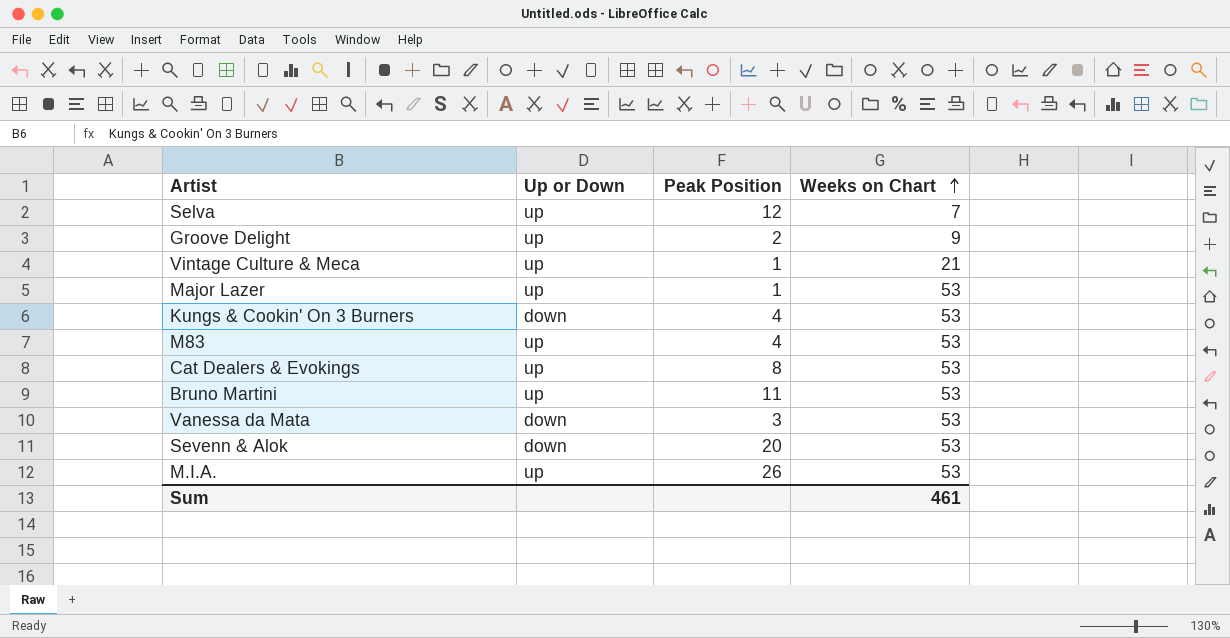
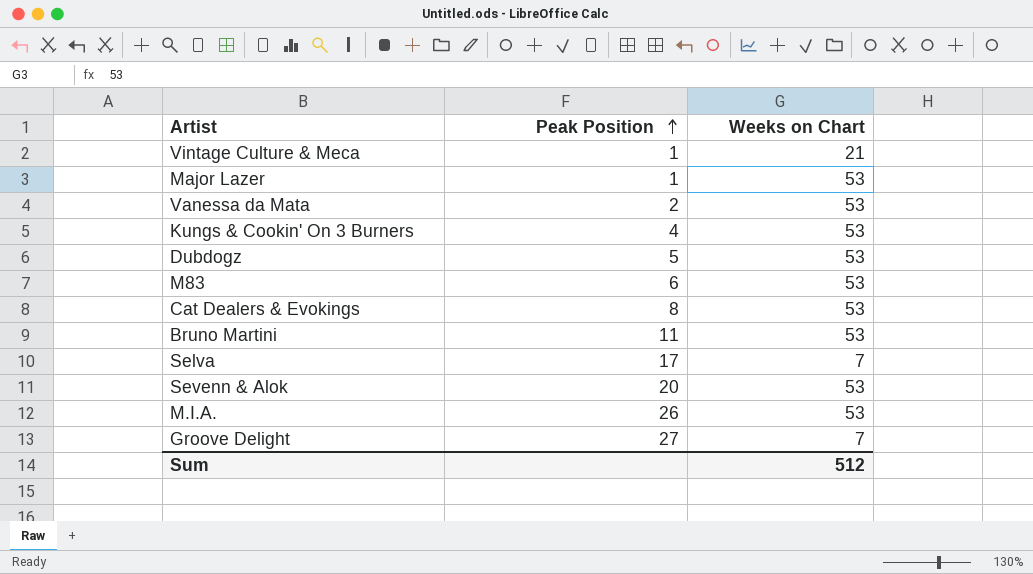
row order: Weeks on Chart ascending -> Peak Position ascending
column Up or Down | position: 2 -> none
Vanessa da Mata | Peak Position: 3 -> 2
row Dubdogz: none -> 5 | 53
M83 | Peak Position: 4 -> 6
Selva | Peak Position: 12 -> 17
Groove Delight | Peak Position: 2 -> 27
Groove Delight | Weeks on Chart: 9 -> 7
Sum | Weeks on Chart: 461 -> 512

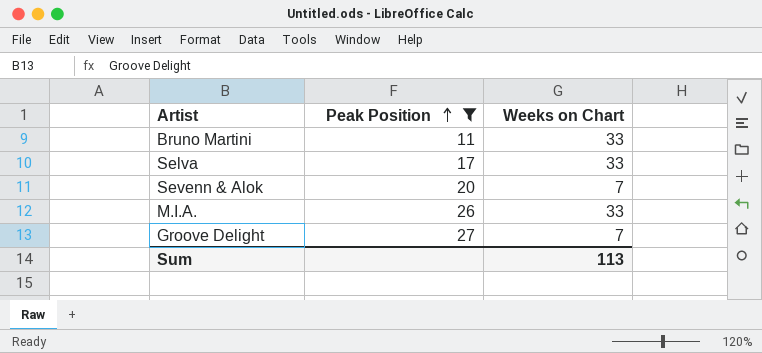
filter: none -> Peak Position >= 11
Bruno Martini | Weeks on Chart: 53 -> 33
Selva | Weeks on Chart: 7 -> 33
Sevenn & Alok | Weeks on Chart: 53 -> 7
M.I.A. | Weeks on Chart: 53 -> 33
Sum | Weeks on Chart: 512 -> 113

